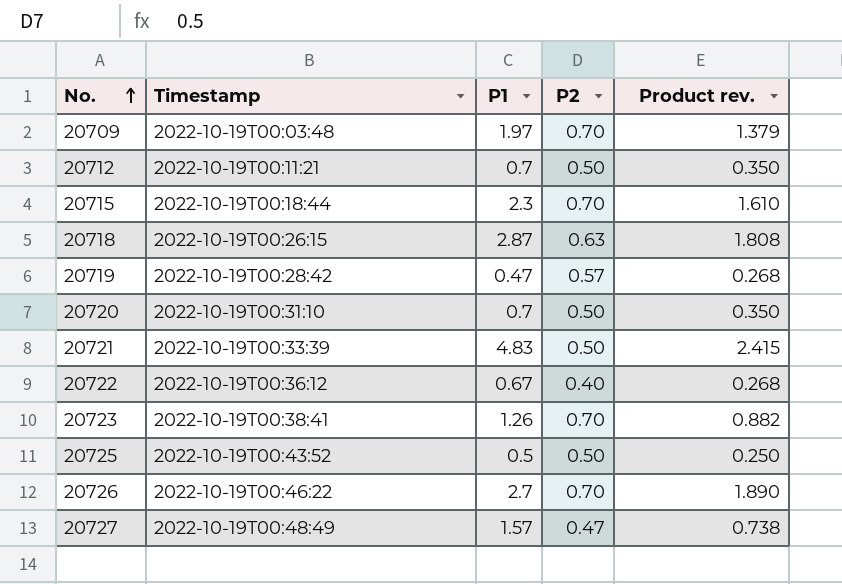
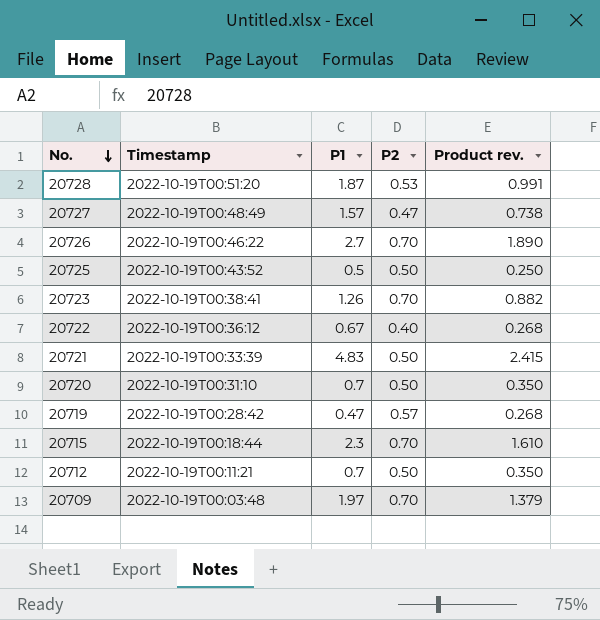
row order: No. ascending -> No. descending
row 20718: 2022-10-19T00:26:15 | 2.87 | 0.63 | 1.808 -> none
row 20728: none -> 2022-10-19T00:51:20 | 1.87 | 0.53 | 0.991

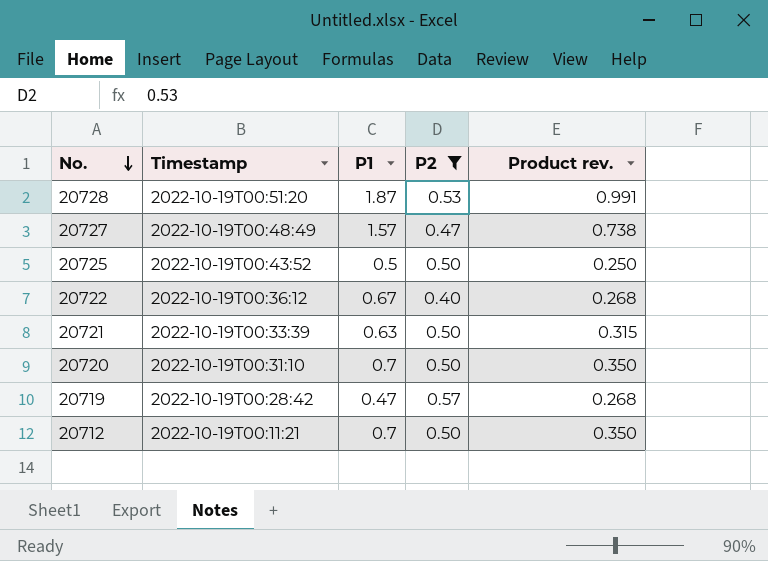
filter: none -> P2 != 0.70
20721 | P1: 4.83 -> 0.63
20721 | Product rev.: 2.415 -> 0.315

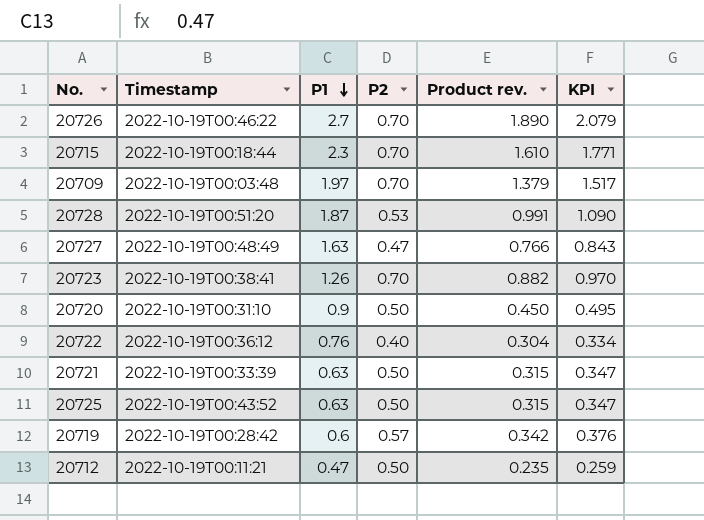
filter: P2 != 0.70 -> none
row order: No. descending -> P1 descending
column KPI | formula: none -> [Product rev.] * 1.1
20727 | P1: 1.57 -> 1.63
20727 | Product rev.: 0.738 -> 0.766
20720 | P1: 0.7 -> 0.9
20720 | Product rev.: 0.350 -> 0.450
20722 | P1: 0.67 -> 0.76
20722 | Product rev.: 0.268 -> 0.304
20725 | P1: 0.5 -> 0.63
20725 | Product rev.: 0.250 -> 0.315
20719 | P1: 0.47 -> 0.6
20719 | Product rev.: 0.268 -> 0.342
20712 | P1: 0.7 -> 0.47
20712 | Product rev.: 0.350 -> 0.235

